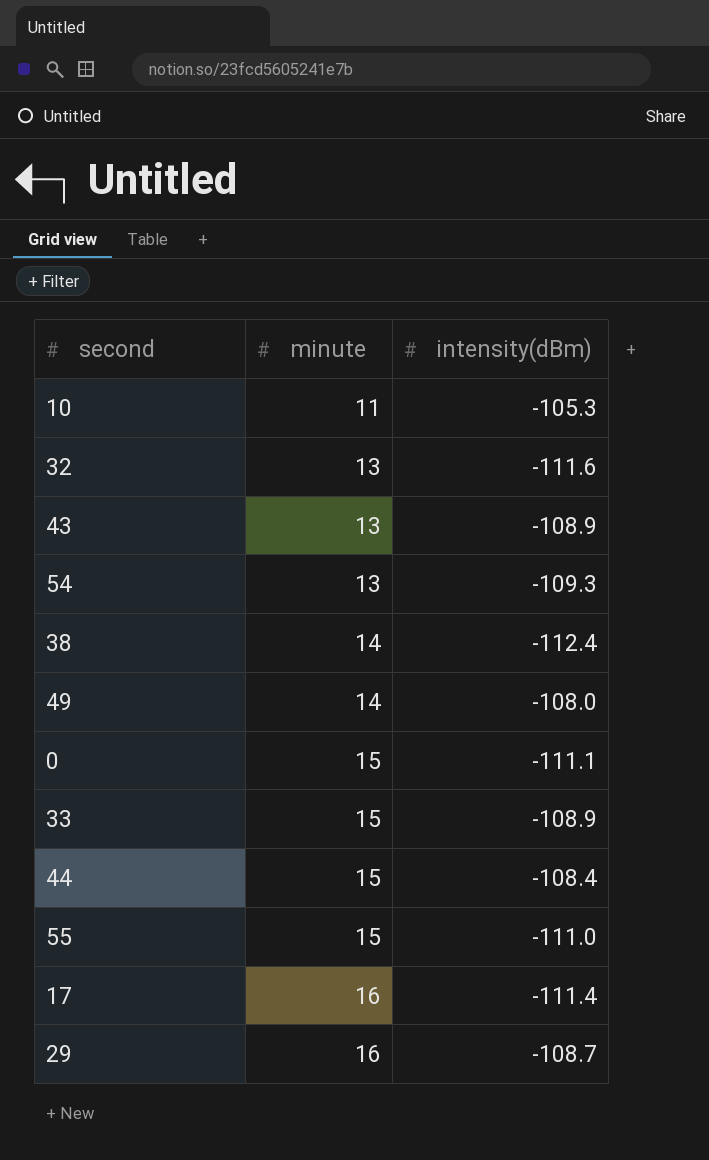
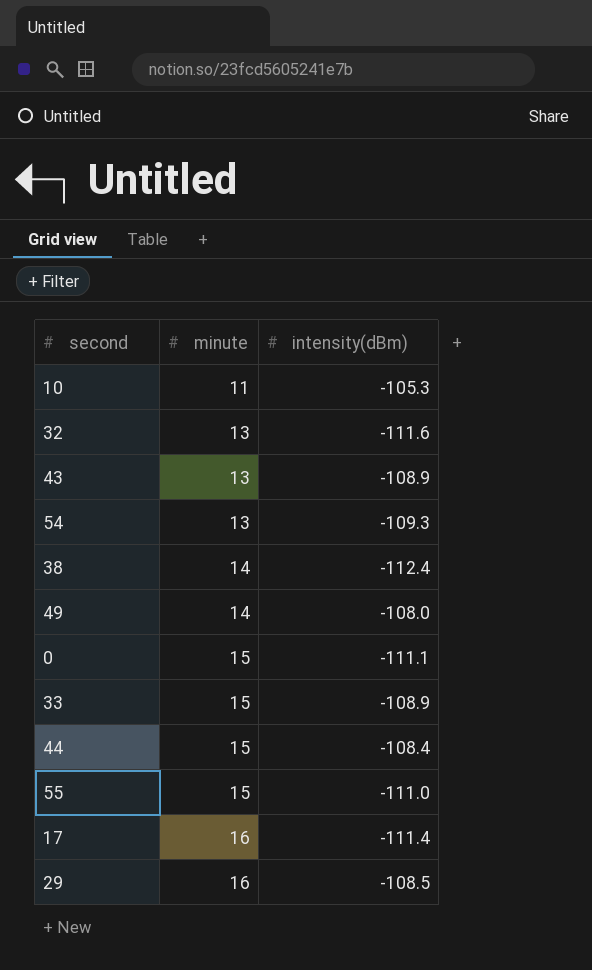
29 | intensity(dBm): -108.7 -> -108.5

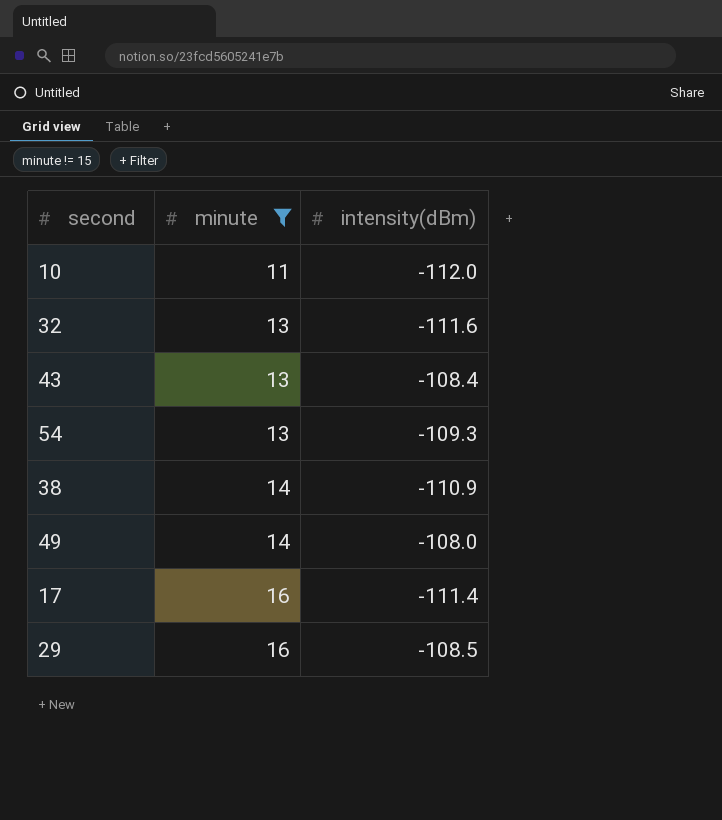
filter: none -> minute != 15
10 | intensity(dBm): -105.3 -> -112.0
43 | intensity(dBm): -108.9 -> -108.4
38 | intensity(dBm): -112.4 -> -110.9

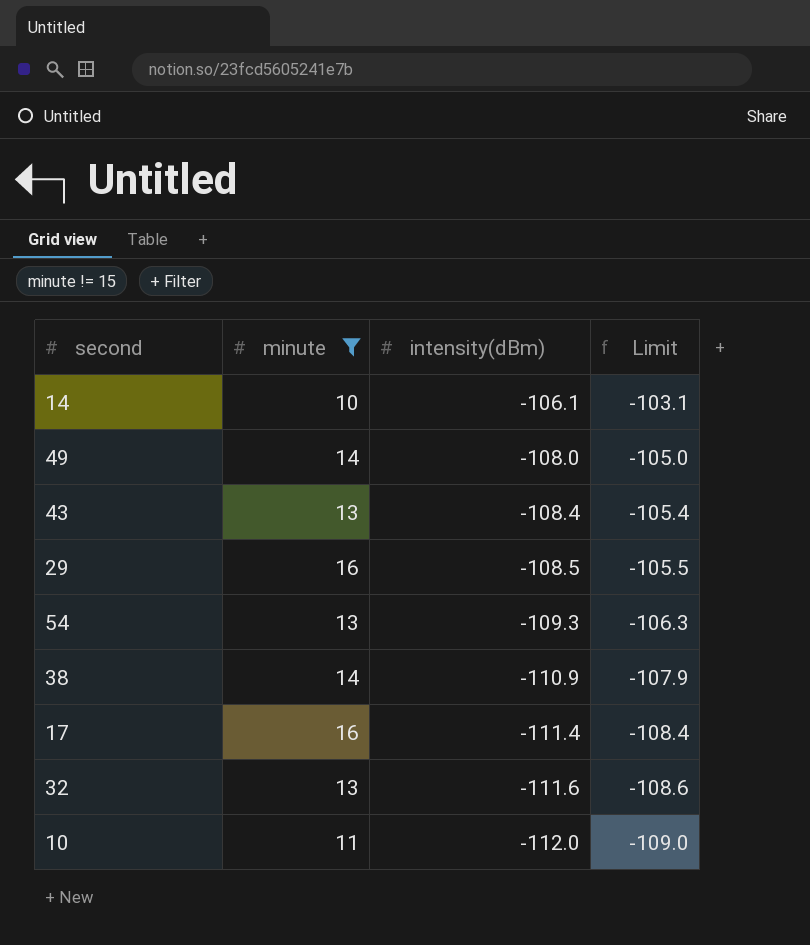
row order: minute ascending -> intensity(dBm) descending
column Limit | formula: none -> [intensity(dBm)] + 3
row 14: none -> 10 | -106.1 | -103.1

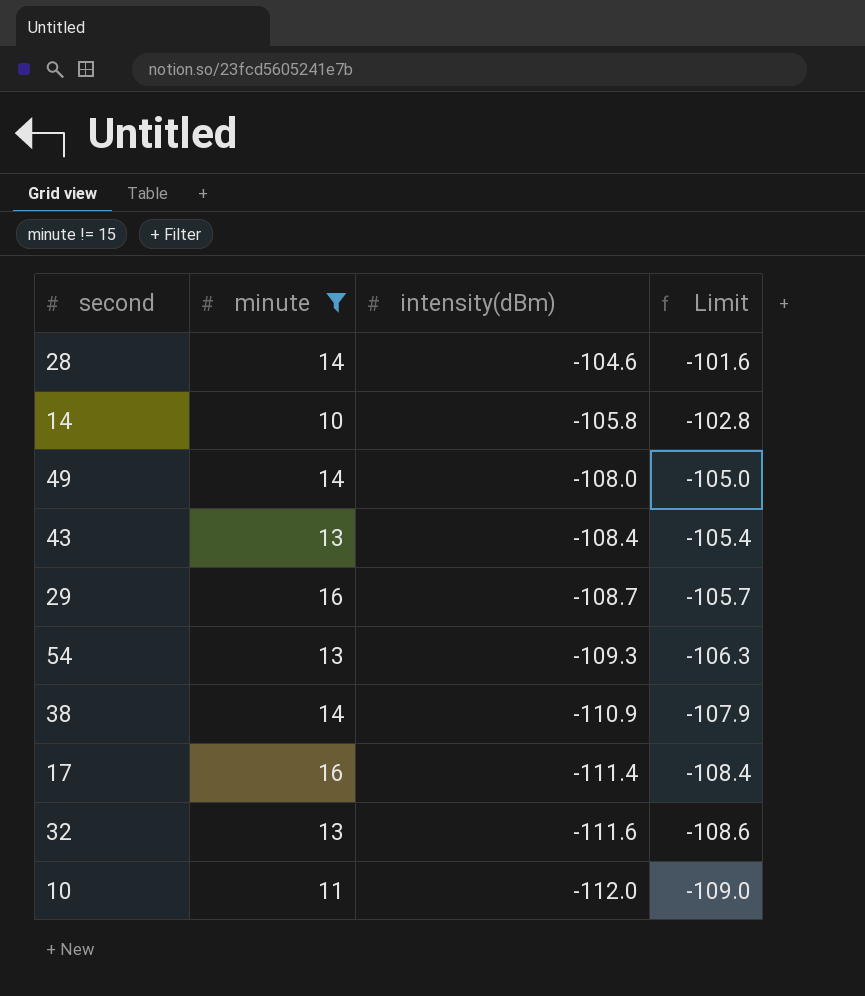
row 28: none -> 14 | -104.6 | -101.6
14 | intensity(dBm): -106.1 -> -105.8
14 | Limit: -103.1 -> -102.8
29 | intensity(dBm): -108.5 -> -108.7
29 | Limit: -105.5 -> -105.7

